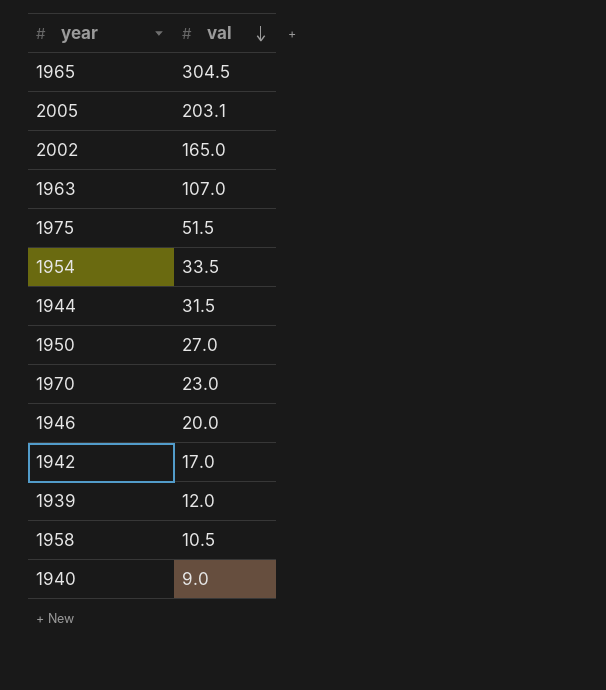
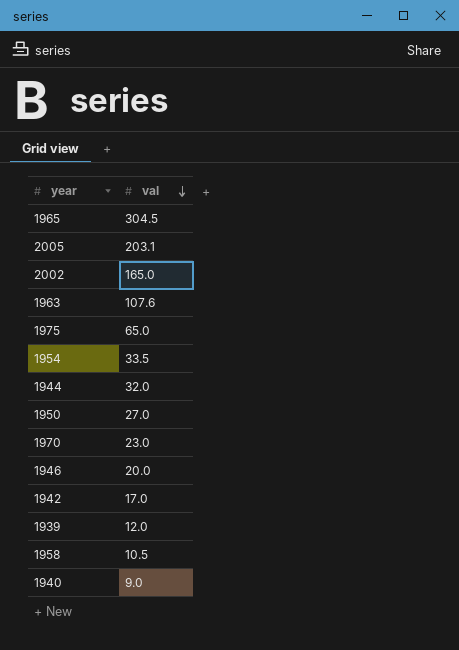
1963 | val: 107.0 -> 107.6
1975 | val: 51.5 -> 65.0
1944 | val: 31.5 -> 32.0

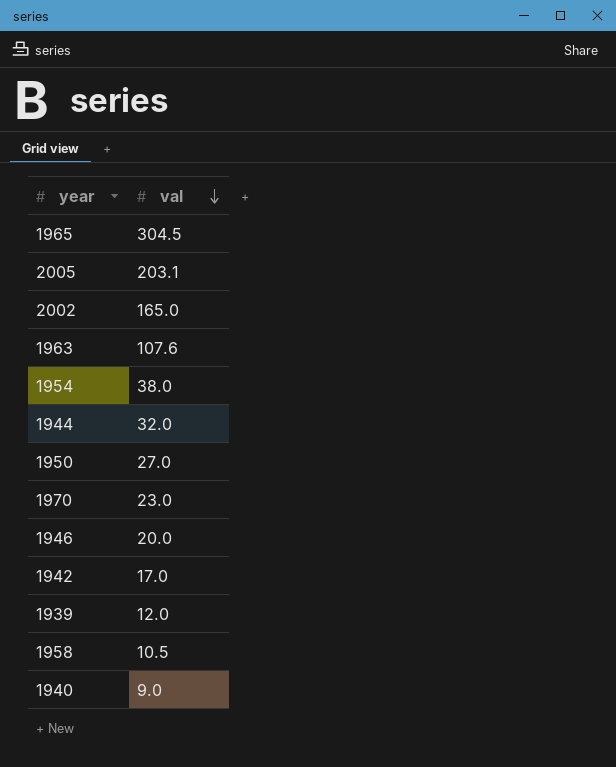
row 1975: 65.0 -> none
1954 | val: 33.5 -> 38.0

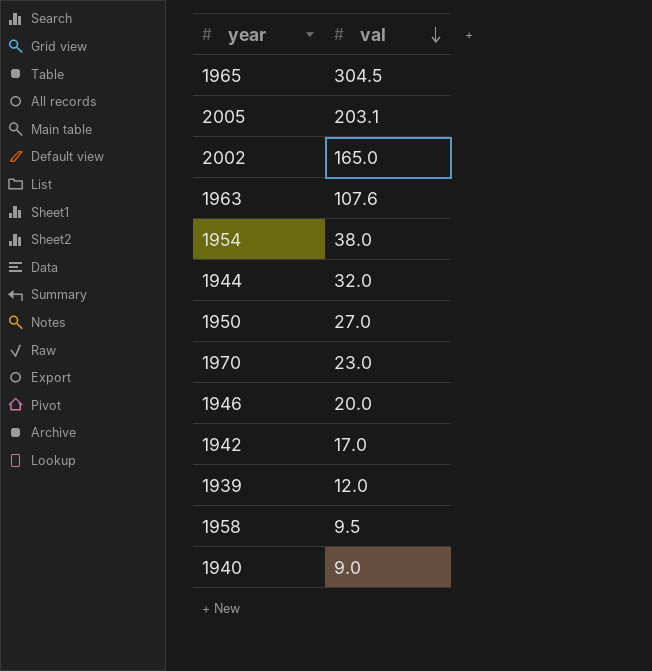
1958 | val: 10.5 -> 9.5

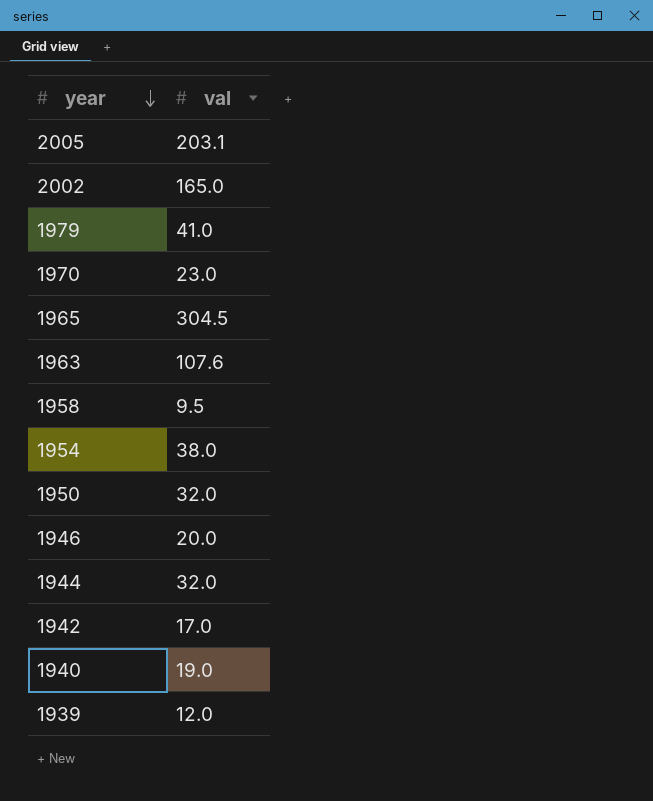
row order: val descending -> year descending
row 1979: none -> 41.0
1950 | val: 27.0 -> 32.0
1940 | val: 9.0 -> 19.0

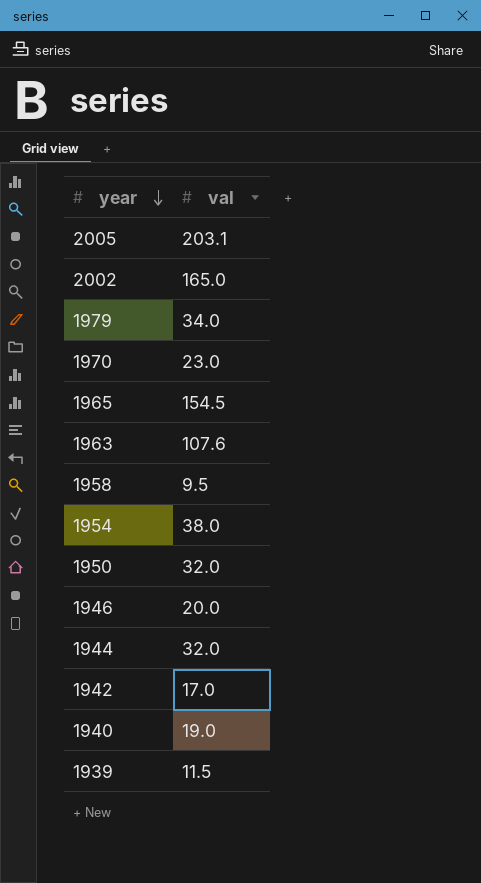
1979 | val: 41.0 -> 34.0
1965 | val: 304.5 -> 154.5
1939 | val: 12.0 -> 11.5

